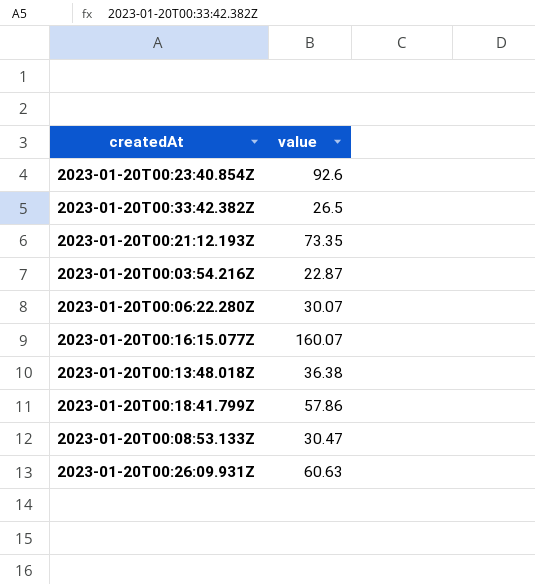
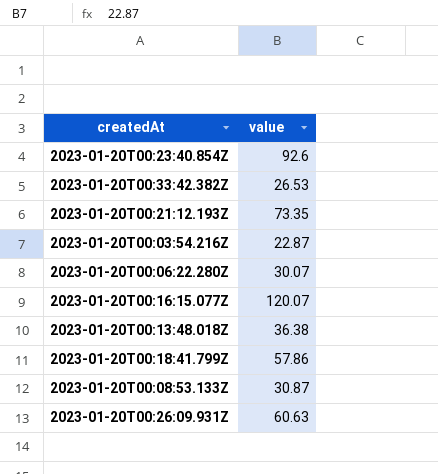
2023-01-20T00:33:42.382Z | value: 26.5 -> 26.53
2023-01-20T00:16:15.077Z | value: 160.07 -> 120.07
2023-01-20T00:08:53.133Z | value: 30.47 -> 30.87

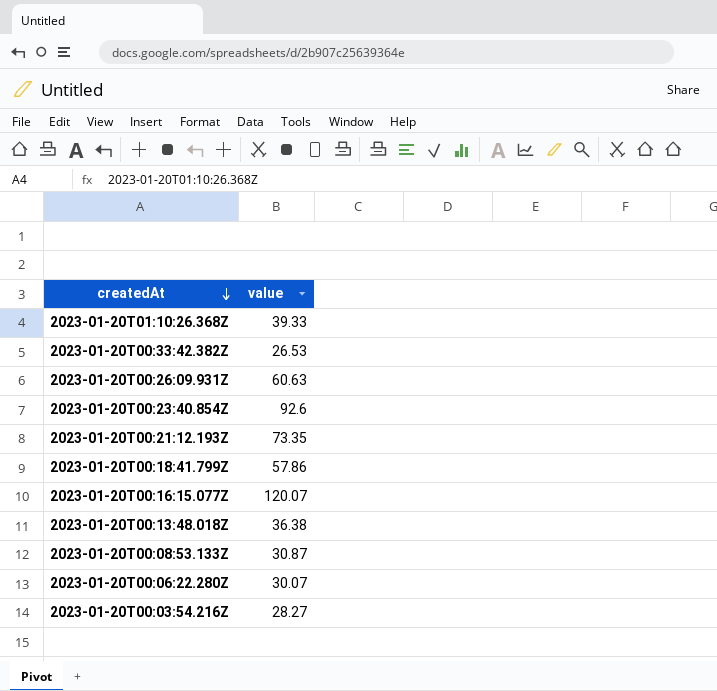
row order: none -> createdAt descending
row 2023-01-20T01:10:26.368Z: none -> 39.33
2023-01-20T00:03:54.216Z | value: 22.87 -> 28.27

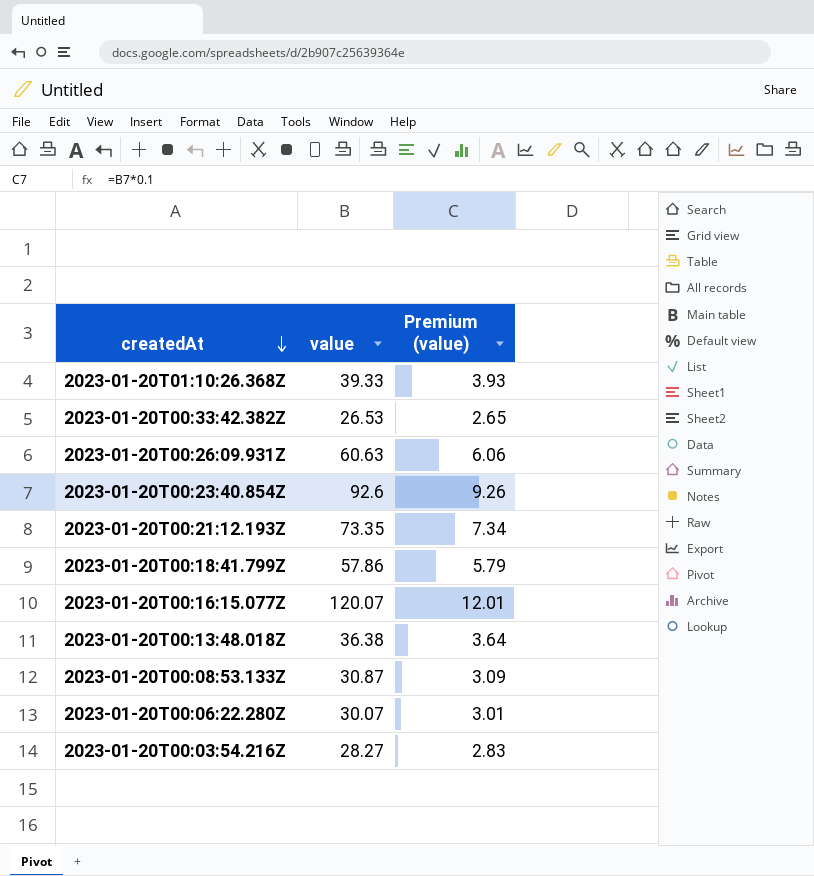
column Premium (value) | formula: none -> [value] * 0.1

